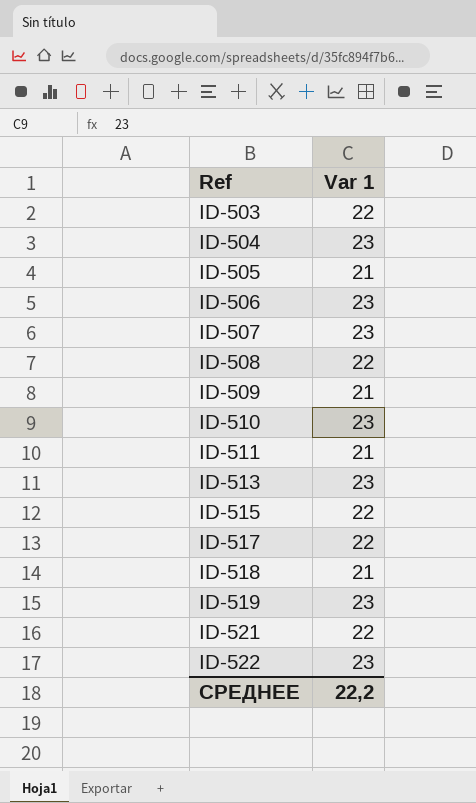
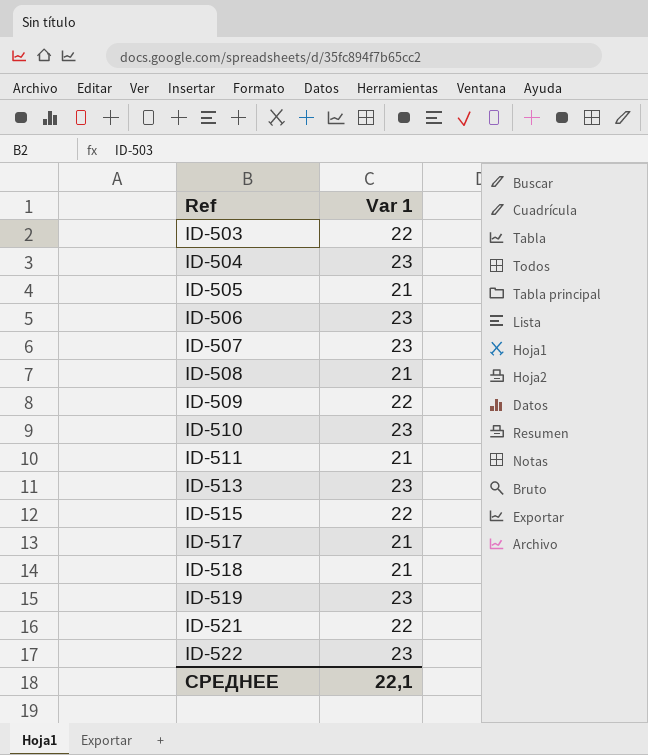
ID-508 | Var 1: 22 -> 21
ID-509 | Var 1: 21 -> 22
ID-517 | Var 1: 22 -> 21
СРЕДНЕЕ | Var 1: 22,2 -> 22,1

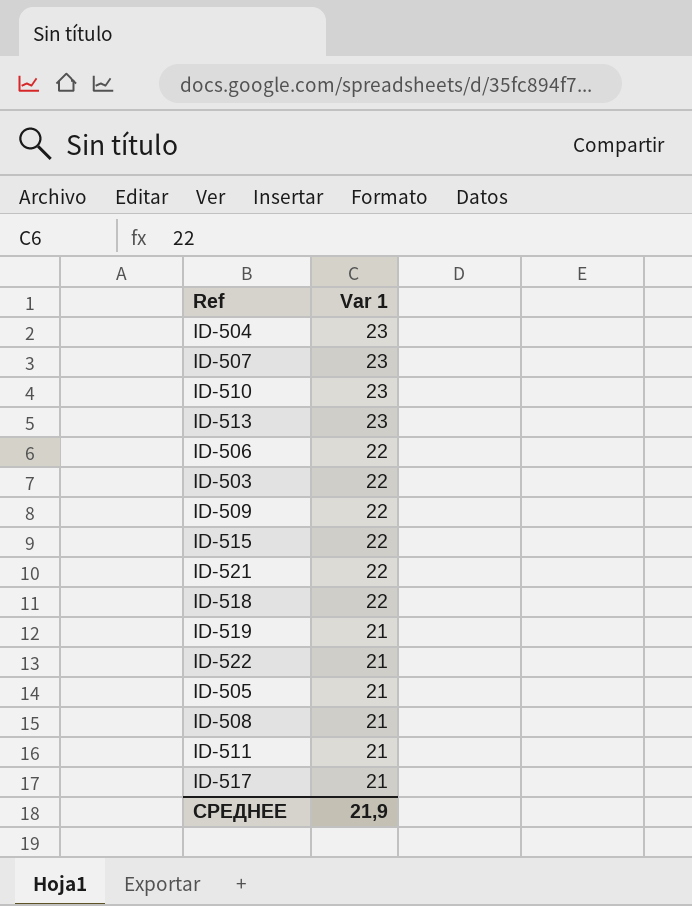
row order: Ref ascending -> Var 1 descending
ID-506 | Var 1: 23 -> 22
ID-518 | Var 1: 21 -> 22
ID-519 | Var 1: 23 -> 21
ID-522 | Var 1: 23 -> 21
СРЕДНЕЕ | Var 1: 22,1 -> 21,9

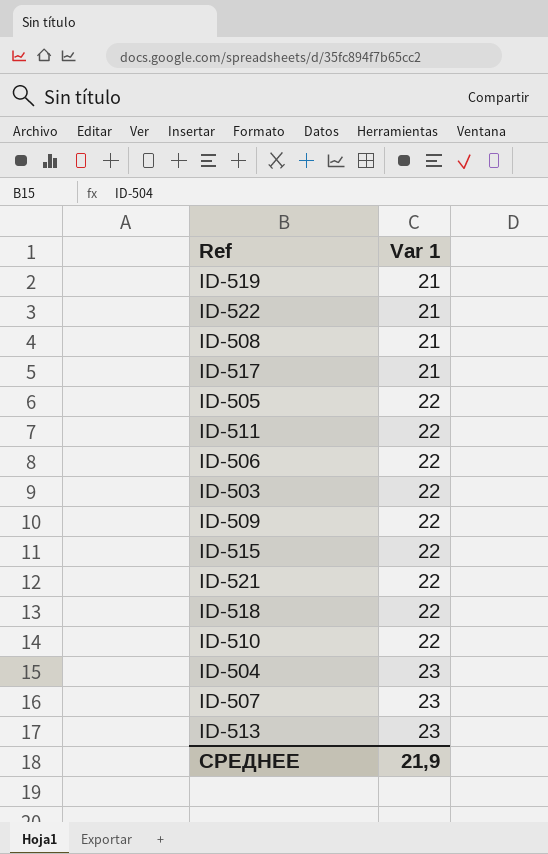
row order: Var 1 descending -> Var 1 ascending
ID-505 | Var 1: 21 -> 22
ID-511 | Var 1: 21 -> 22
ID-510 | Var 1: 23 -> 22

